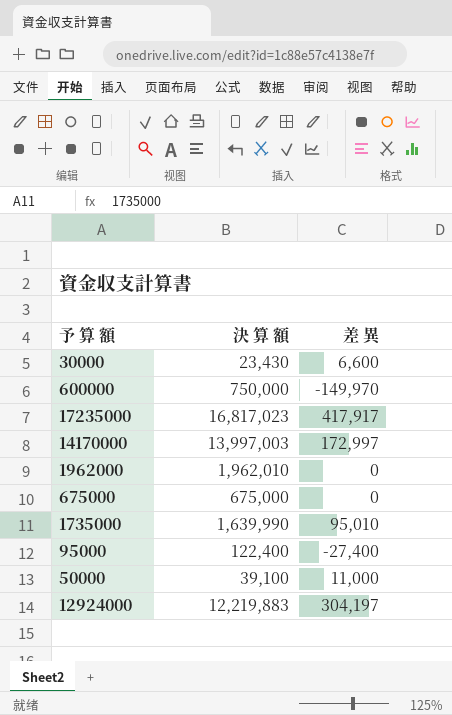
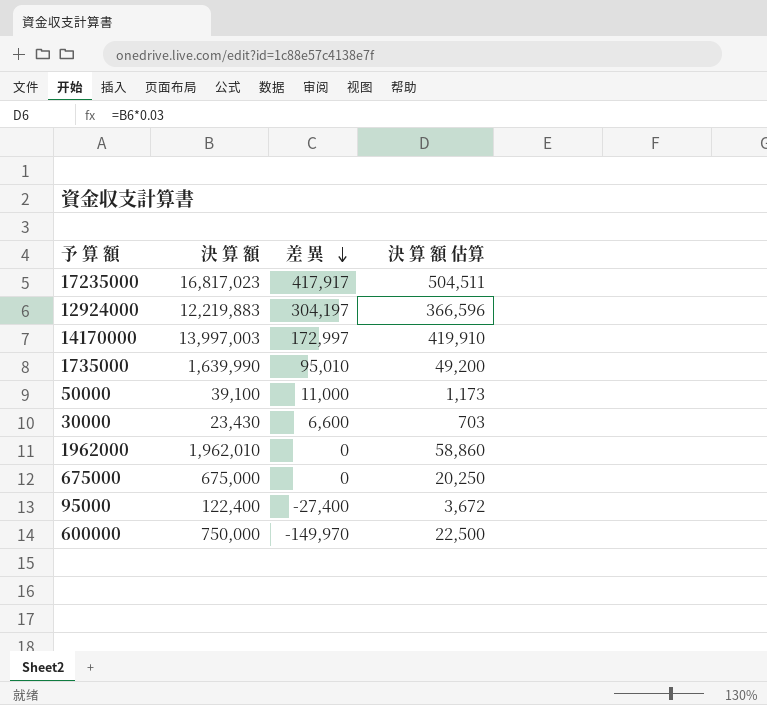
row order: none -> 差 異 descending
column 決 算 額 估算 | formula: none -> [決 算 額] * 0.03

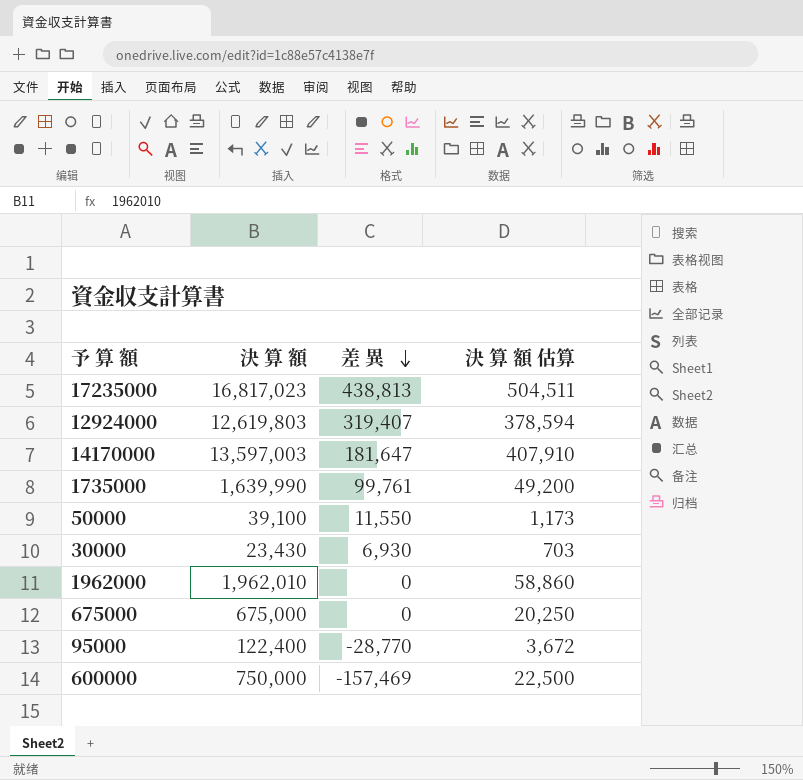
17235000 | 差 異: 417,917 -> 438,813
12924000 | 決 算 額: 12,219,883 -> 12,619,803
12924000 | 差 異: 304,197 -> 319,407
12924000 | 決 算 額 估算: 366,596 -> 378,594
14170000 | 決 算 額: 13,997,003 -> 13,597,003
14170000 | 差 異: 172,997 -> 181,647
14170000 | 決 算 額 估算: 419,910 -> 407,910
1735000 | 差 異: 95,010 -> 99,761
50000 | 差 異: 11,000 -> 11,550
30000 | 差 異: 6,600 -> 6,930
95000 | 差 異: -27,400 -> -28,770
600000 | 差 異: -149,970 -> -157,469

